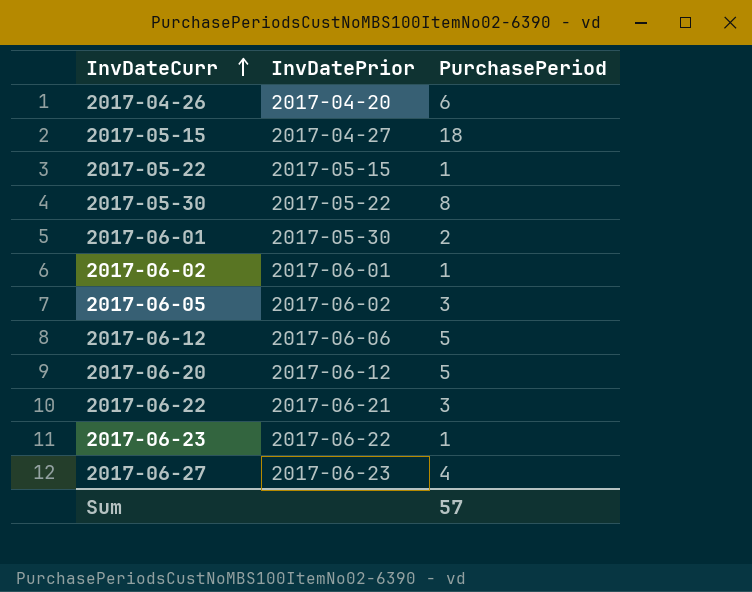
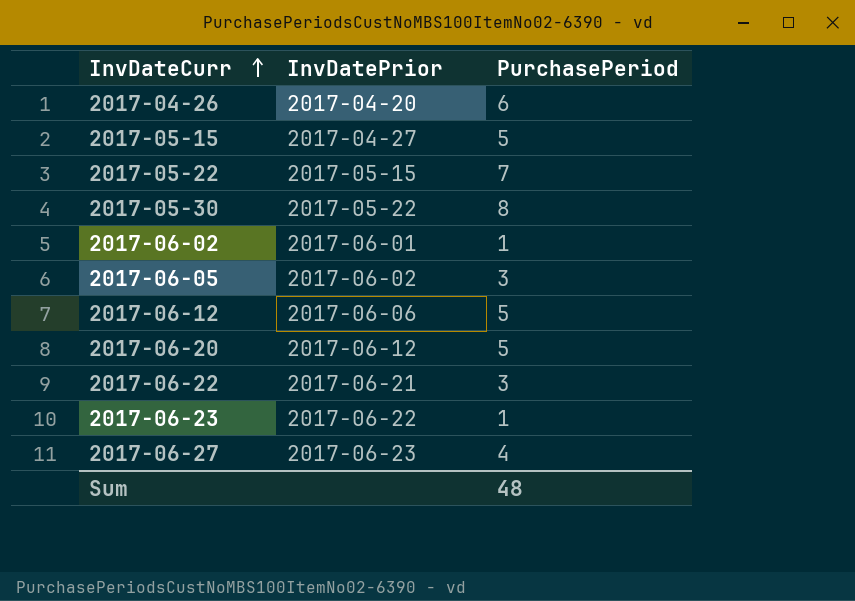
row 2017-06-01: 2017-05-30 | 2 -> none
2017-05-15 | PurchasePeriod: 18 -> 5
2017-05-22 | PurchasePeriod: 1 -> 7
Sum | PurchasePeriod: 57 -> 48

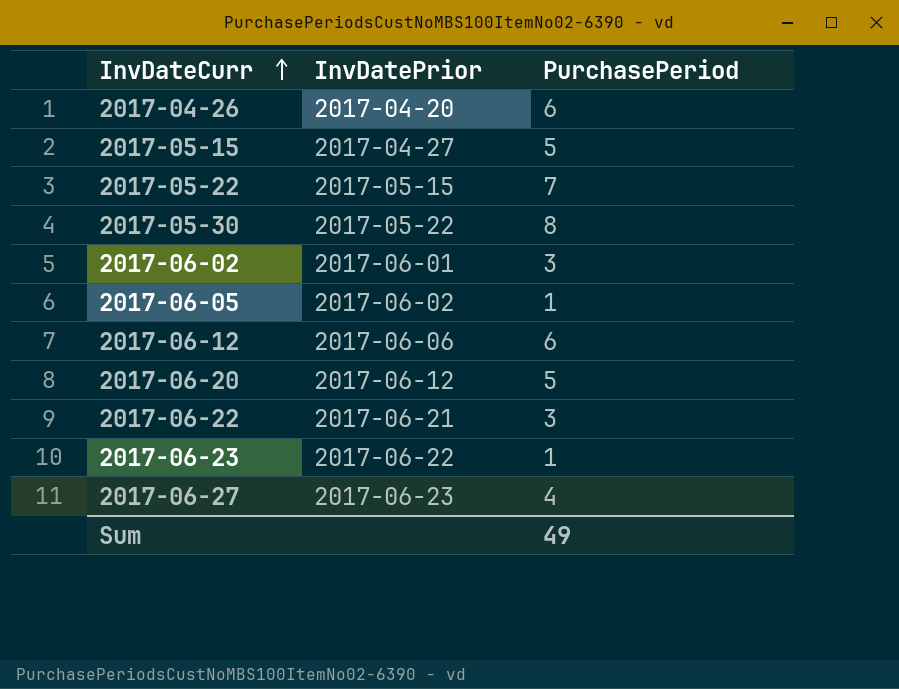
2017-06-02 | PurchasePeriod: 1 -> 3
2017-06-05 | PurchasePeriod: 3 -> 1
2017-06-12 | PurchasePeriod: 5 -> 6
Sum | PurchasePeriod: 48 -> 49

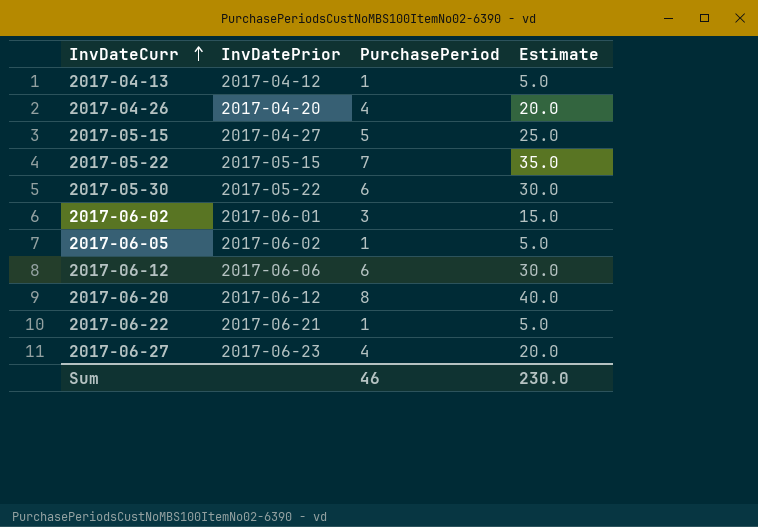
column Estimate | formula: none -> [PurchasePeriod] * 5
row 2017-06-23: 2017-06-22 | 1 -> none
row 2017-04-13: none -> 2017-04-12 | 1 | 5.0
2017-04-26 | PurchasePeriod: 6 -> 4
2017-05-30 | PurchasePeriod: 8 -> 6
2017-06-20 | PurchasePeriod: 5 -> 8
2017-06-22 | PurchasePeriod: 3 -> 1
Sum | PurchasePeriod: 49 -> 46

